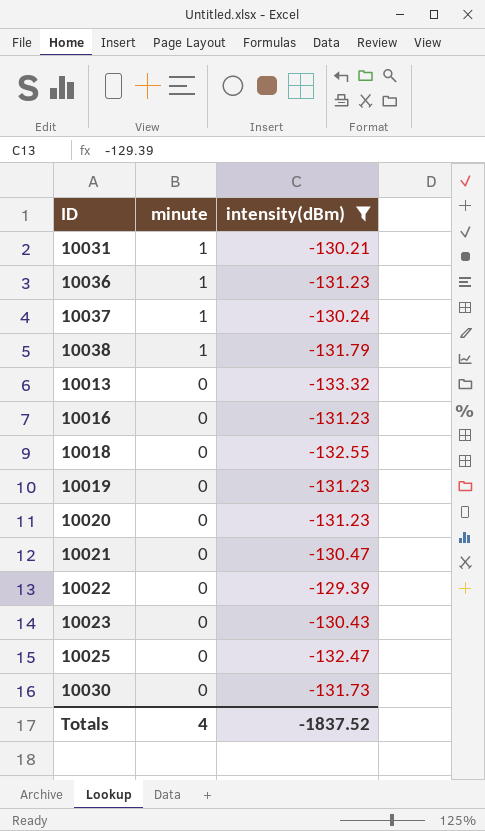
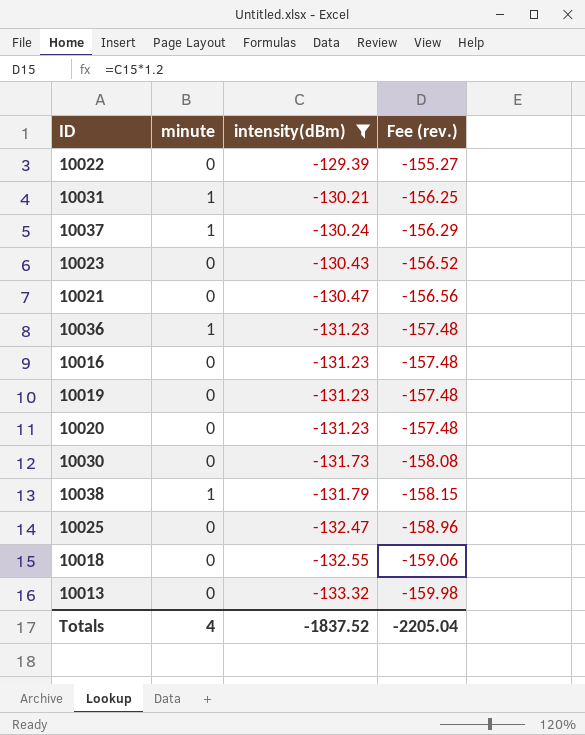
row order: minute descending -> intensity(dBm) descending
column Fee (rev.) | formula: none -> [intensity(dBm)] * 1.2

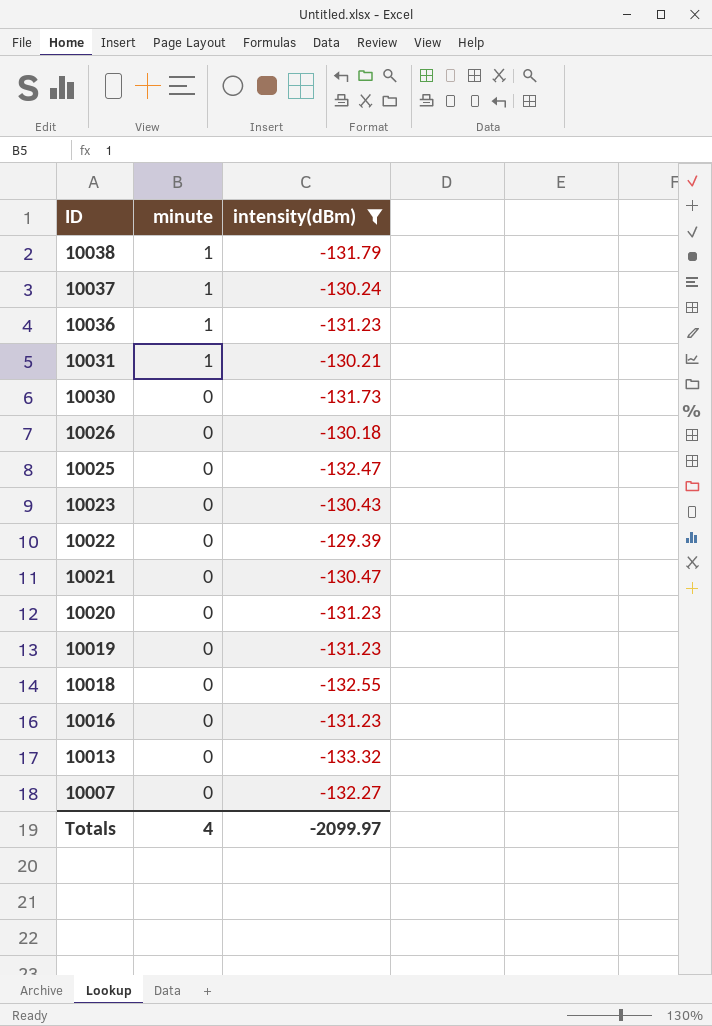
row order: intensity(dBm) descending -> ID descending
column Fee (rev.) | formula: [intensity(dBm)] * 1.2 -> none
row 10026: none -> 0 | -130.18
row 10007: none -> 0 | -132.27
Totals | intensity(dBm): -1837.52 -> -2099.97

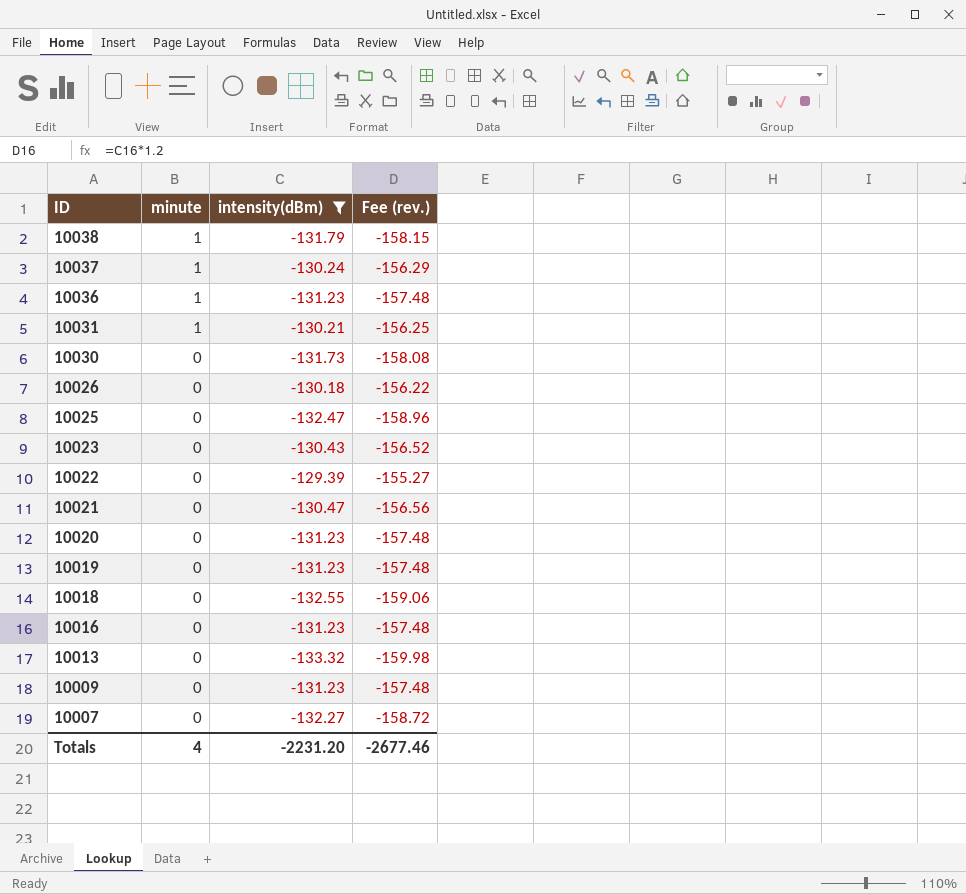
column Fee (rev.) | formula: none -> [intensity(dBm)] * 1.2
row 10009: none -> 0 | -131.23 | -157.48
Totals | intensity(dBm): -2099.97 -> -2231.20

